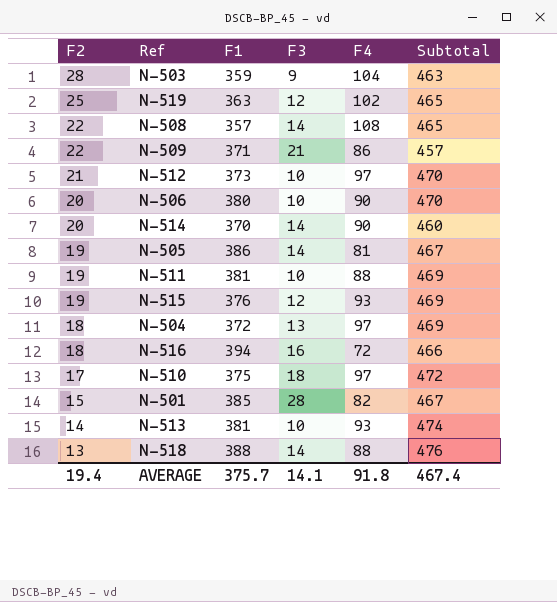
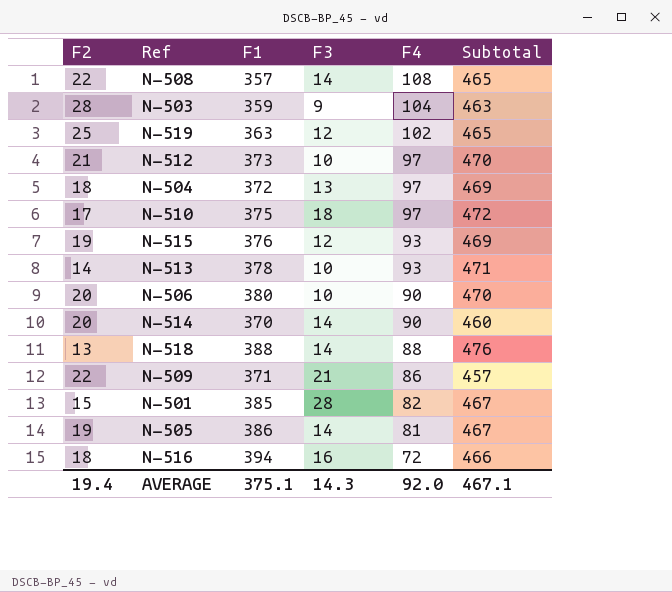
row order: F2 descending -> F4 descending
row N-511: 19 | 381 | 10 | 88 | 469 -> none
N-513 | F1: 381 -> 378
N-513 | Subtotal: 474 -> 471
AVERAGE | F1: 375.7 -> 375.1
AVERAGE | F3: 14.1 -> 14.3
AVERAGE | F4: 91.8 -> 92.0
AVERAGE | Subtotal: 467.4 -> 467.1

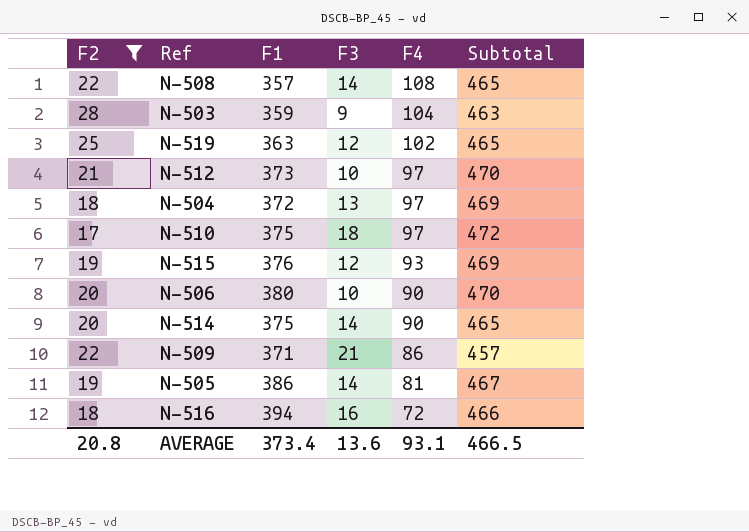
filter: none -> F2 >= 17
N-514 | F1: 370 -> 375
N-514 | Subtotal: 460 -> 465
AVERAGE | F2: 19.4 -> 20.8
AVERAGE | F1: 375.1 -> 373.4
AVERAGE | F3: 14.3 -> 13.6
AVERAGE | F4: 92.0 -> 93.1
AVERAGE | Subtotal: 467.1 -> 466.5

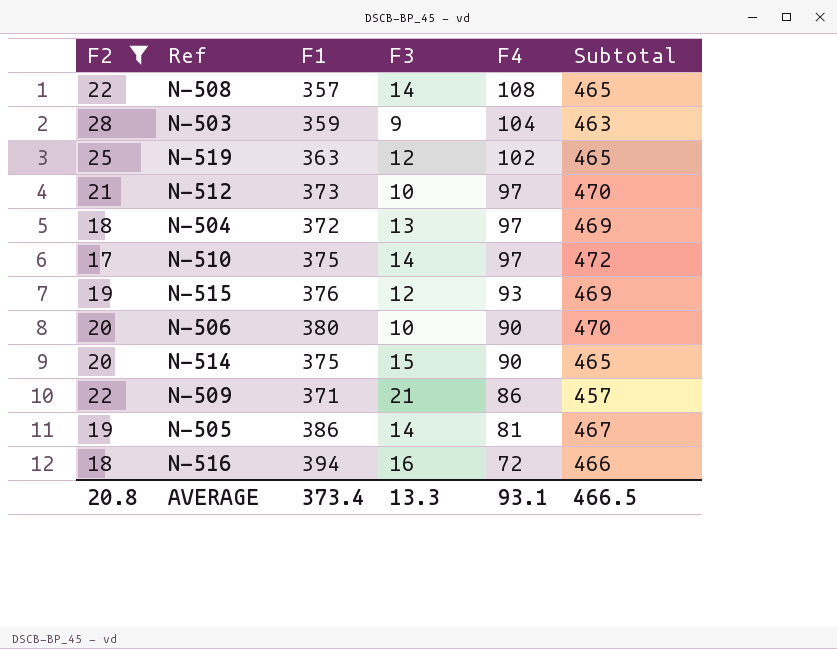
N-510 | F3: 18 -> 14
N-514 | F3: 14 -> 15
AVERAGE | F3: 13.6 -> 13.3

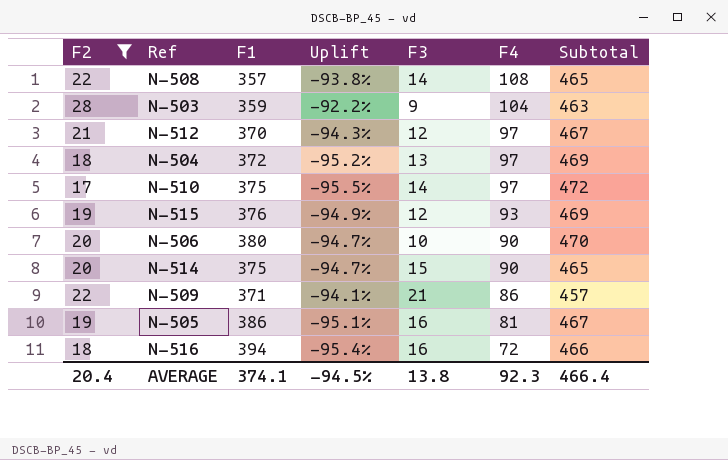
column Uplift | formula: none -> ([F2] - [F1]) / [F1]
row N-519: 25 | 363 | 12 | 102 | 465 -> none
N-512 | F1: 373 -> 370
N-512 | F3: 10 -> 12
N-512 | Subtotal: 470 -> 467
N-505 | F3: 14 -> 16
AVERAGE | F2: 20.8 -> 20.4
AVERAGE | F1: 373.4 -> 374.1
AVERAGE | F3: 13.3 -> 13.8
AVERAGE | F4: 93.1 -> 92.3
AVERAGE | Subtotal: 466.5 -> 466.4

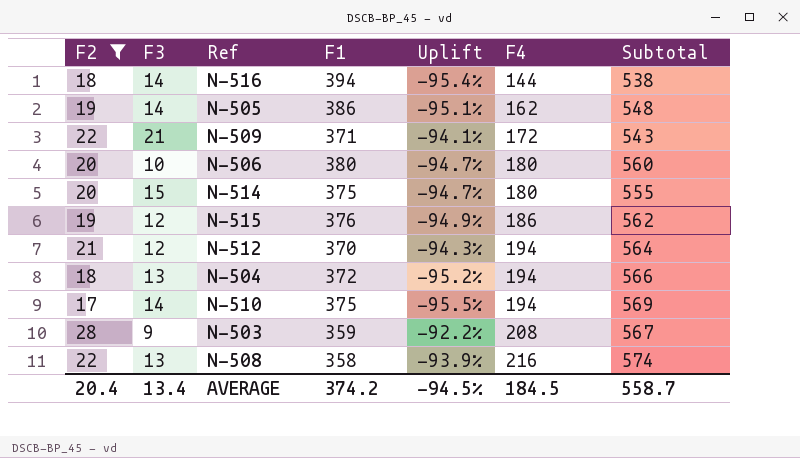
row order: F4 descending -> F4 ascending
column F3 | position: 5 -> 2
N-516 | F3: 16 -> 14
N-516 | F4: 72 -> 144
N-516 | Subtotal: 466 -> 538
N-505 | F3: 16 -> 14
N-505 | F4: 81 -> 162
N-505 | Subtotal: 467 -> 548
N-509 | F4: 86 -> 172
N-509 | Subtotal: 457 -> 543
N-506 | F4: 90 -> 180
N-506 | Subtotal: 470 -> 560
N-514 | F4: 90 -> 180
N-514 | Subtotal: 465 -> 555
N-515 | F4: 93 -> 186
N-515 | Subtotal: 469 -> 562
N-512 | F4: 97 -> 194
N-512 | Subtotal: 467 -> 564
N-504 | F4: 97 -> 194
N-504 | Subtotal: 469 -> 566
N-510 | F4: 97 -> 194
N-510 | Subtotal: 472 -> 569
N-503 | F4: 104 -> 208
N-503 | Subtotal: 463 -> 567
N-508 | F3: 14 -> 13
N-508 | F1: 357 -> 358
N-508 | Uplift: -93.8% -> -93.9%
N-508 | F4: 108 -> 216
N-508 | Subtotal: 465 -> 574
AVERAGE | F3: 13.8 -> 13.4
AVERAGE | F1: 374.1 -> 374.2
AVERAGE | F4: 92.3 -> 184.5
AVERAGE | Subtotal: 466.4 -> 558.7

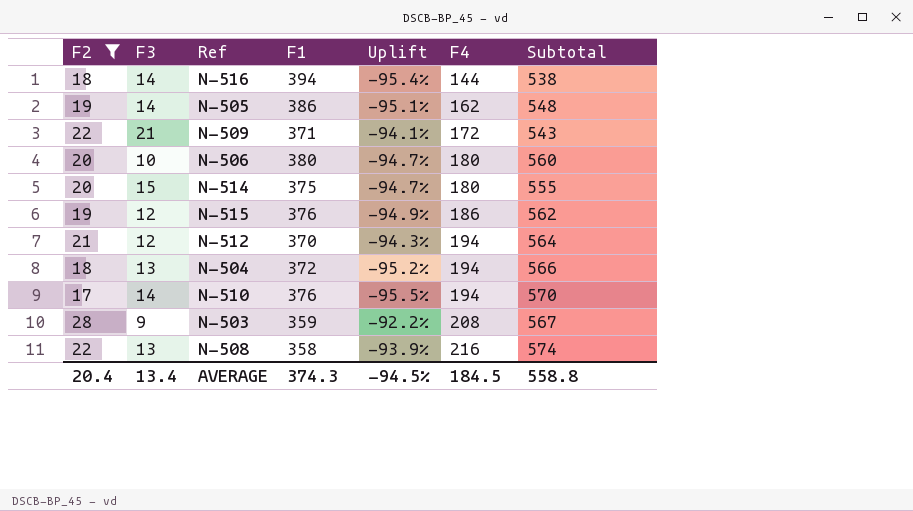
N-510 | F1: 375 -> 376
N-510 | Subtotal: 569 -> 570
AVERAGE | F1: 374.2 -> 374.3
AVERAGE | Subtotal: 558.7 -> 558.8

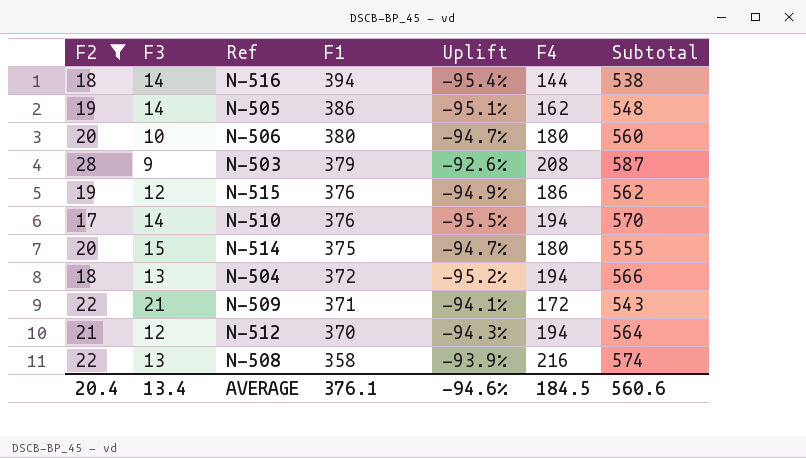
row order: F4 ascending -> F1 descending
N-503 | F1: 359 -> 379
N-503 | Uplift: -92.2% -> -92.6%
N-503 | Subtotal: 567 -> 587
AVERAGE | F1: 374.3 -> 376.1
AVERAGE | Uplift: -94.5% -> -94.6%
AVERAGE | Subtotal: 558.8 -> 560.6

